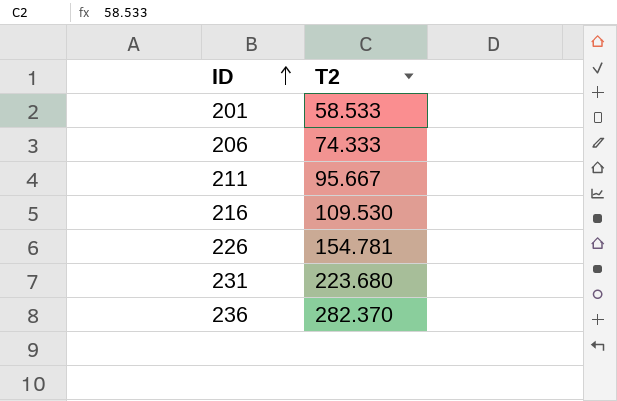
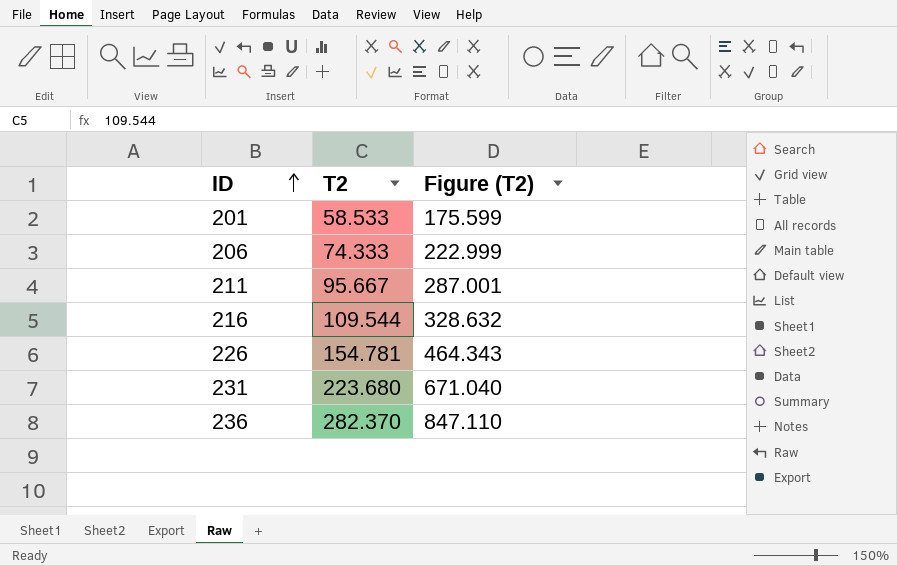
column Figure (T2) | formula: none -> [T2] * 3
216 | T2: 109.530 -> 109.544

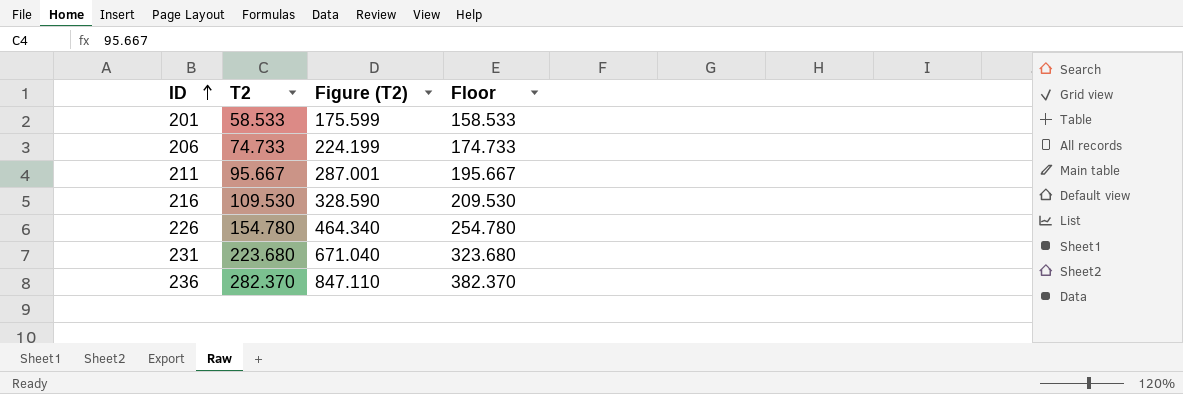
column Floor | formula: none -> [T2] + 100
206 | T2: 74.333 -> 74.733
206 | Figure (T2): 222.999 -> 224.199
216 | T2: 109.544 -> 109.530
216 | Figure (T2): 328.632 -> 328.590
226 | T2: 154.781 -> 154.780
226 | Figure (T2): 464.343 -> 464.340

